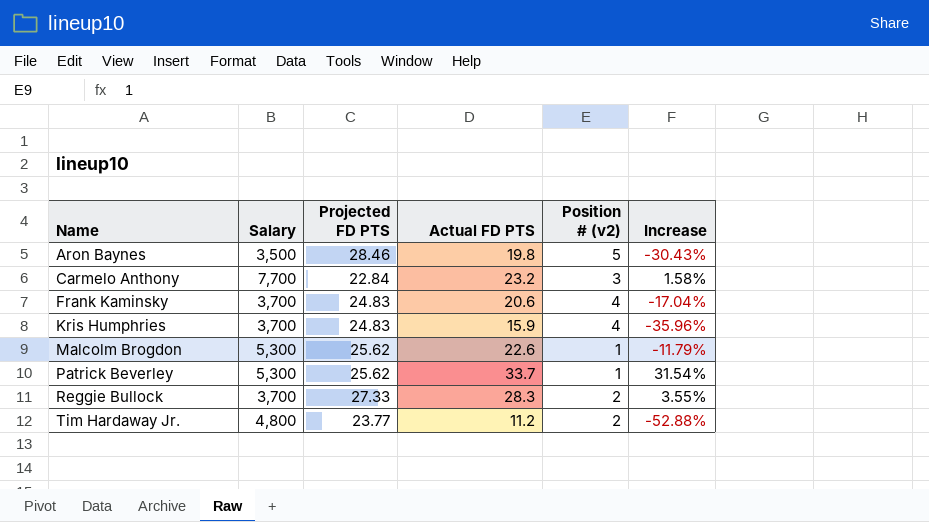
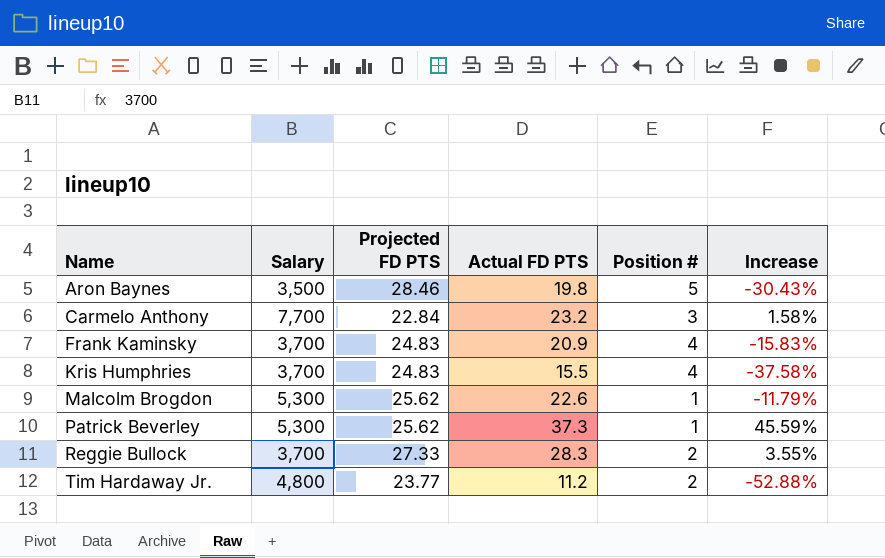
column name: Position # (v2) -> Position #
Frank Kaminsky | Actual FD PTS: 20.6 -> 20.9
Frank Kaminsky | Increase: -17.04% -> -15.83%
Kris Humphries | Actual FD PTS: 15.9 -> 15.5
Kris Humphries | Increase: -35.96% -> -37.58%
Patrick Beverley | Actual FD PTS: 33.7 -> 37.3
Patrick Beverley | Increase: 31.54% -> 45.59%

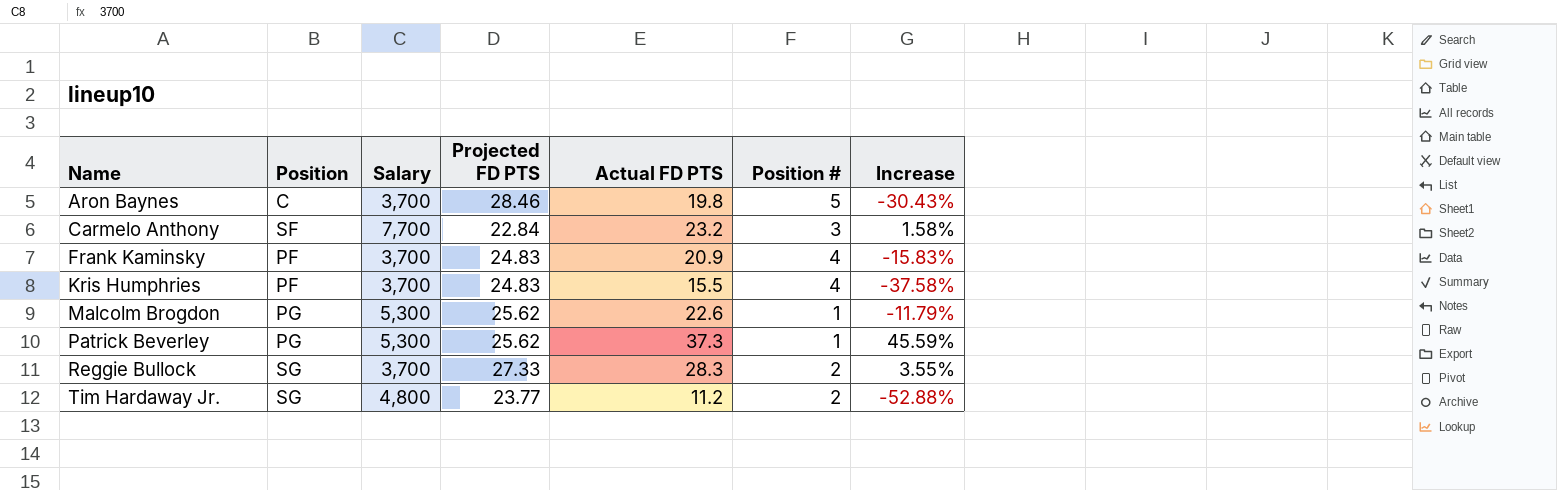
column Position | position: none -> 2
Aron Baynes | Salary: 3,500 -> 3,700

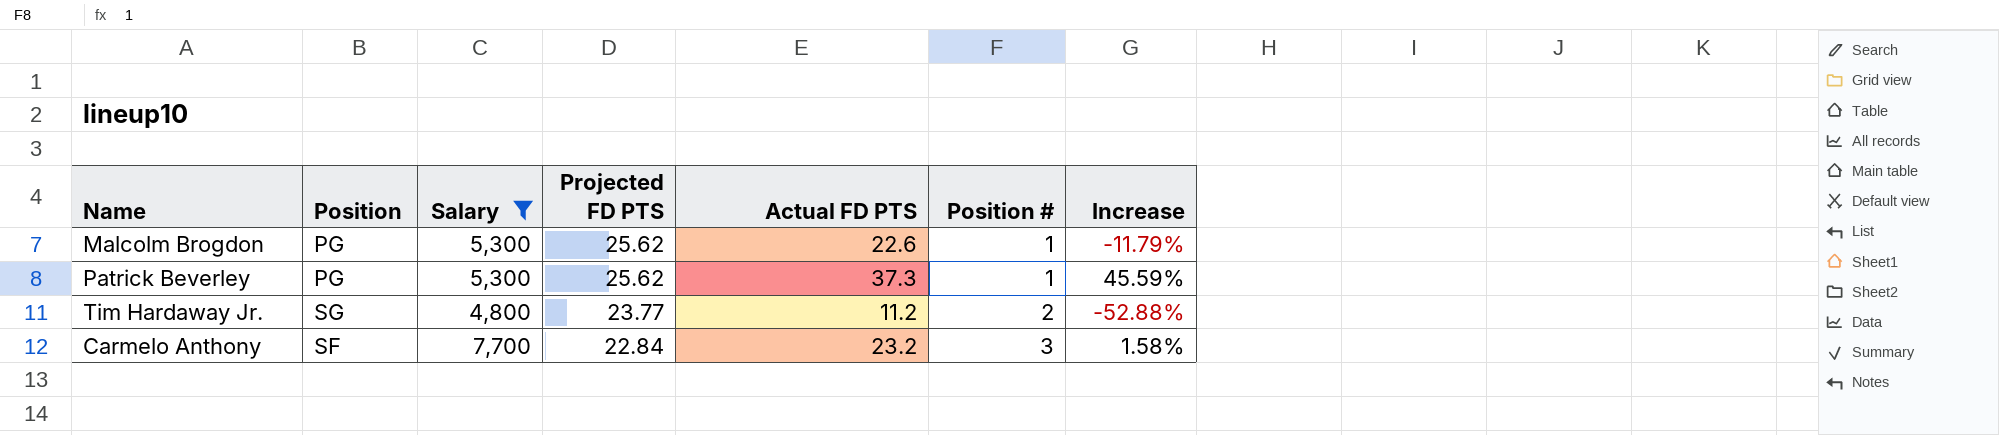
filter: none -> Salary != 3,700
row order: Name ascending -> Projected FD PTS descending

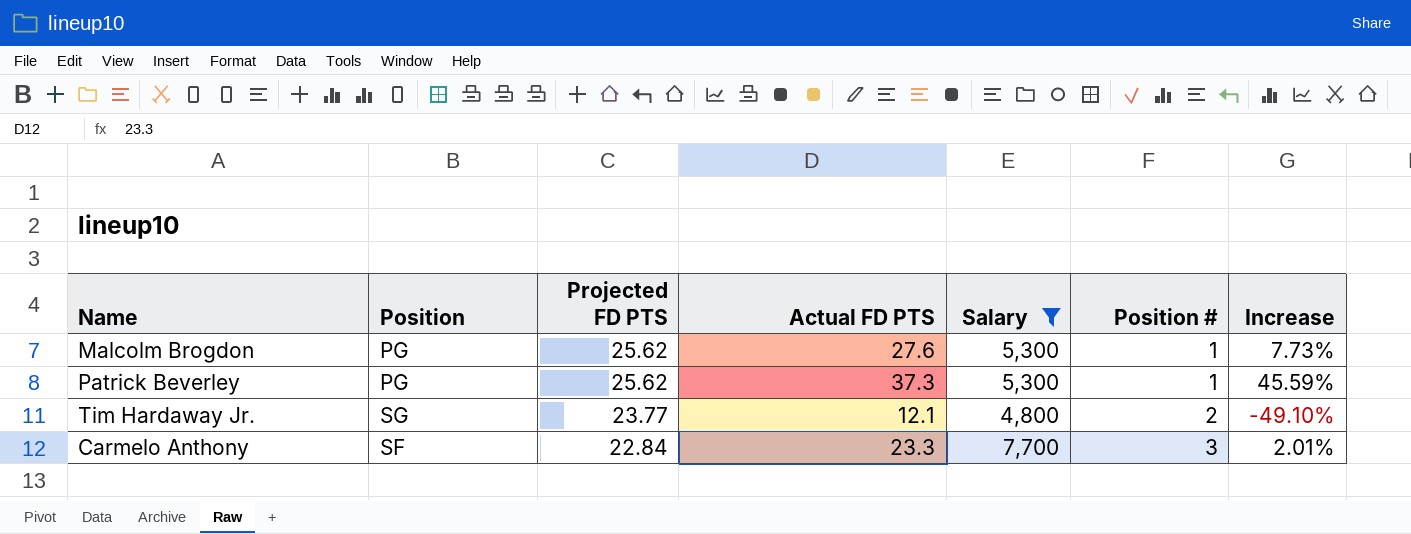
column Salary | position: 3 -> 5
Malcolm Brogdon | Actual FD PTS: 22.6 -> 27.6
Malcolm Brogdon | Increase: -11.79% -> 7.73%
Tim Hardaway Jr. | Actual FD PTS: 11.2 -> 12.1
Tim Hardaway Jr. | Increase: -52.88% -> -49.10%
Carmelo Anthony | Actual FD PTS: 23.2 -> 23.3
Carmelo Anthony | Increase: 1.58% -> 2.01%

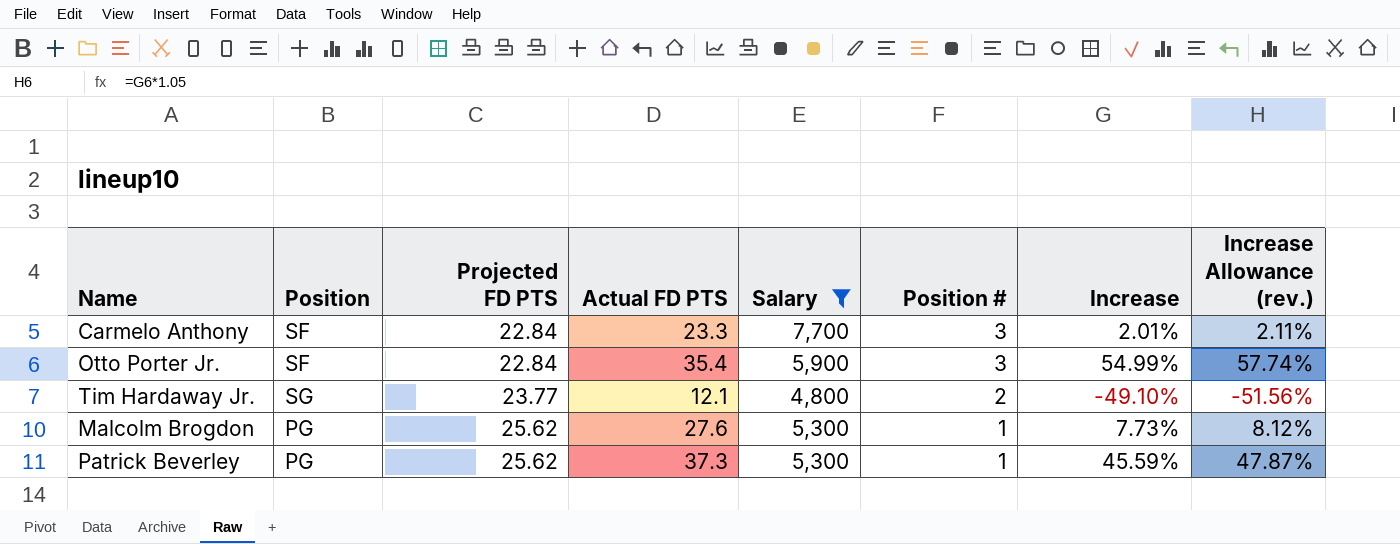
row order: Projected FD PTS descending -> Projected FD PTS ascending
column Increase Allowance (rev.) | formula: none -> [Increase] * 1.05
row Otto Porter Jr.: none -> SF | 22.84 | 35.4 | 5,900 | 3 | 54.99% | 57.74%

